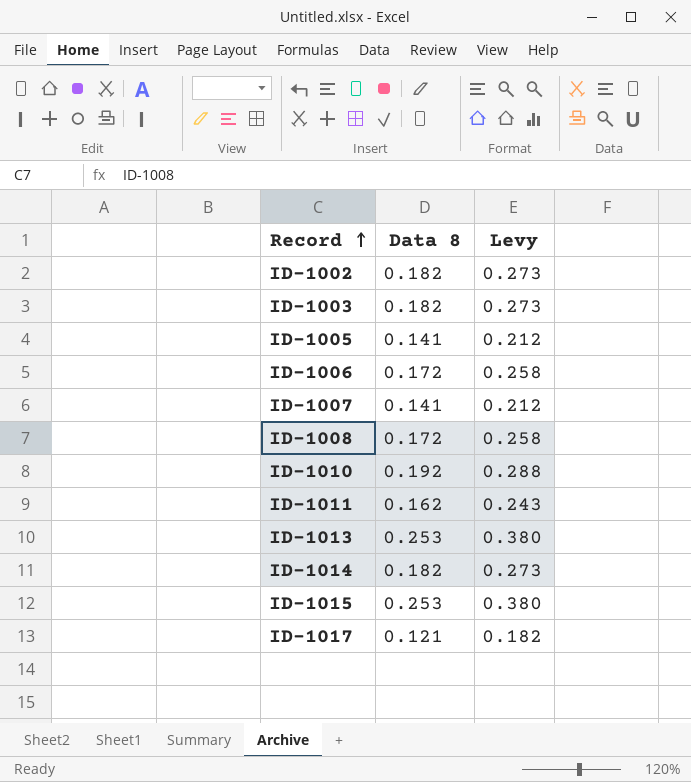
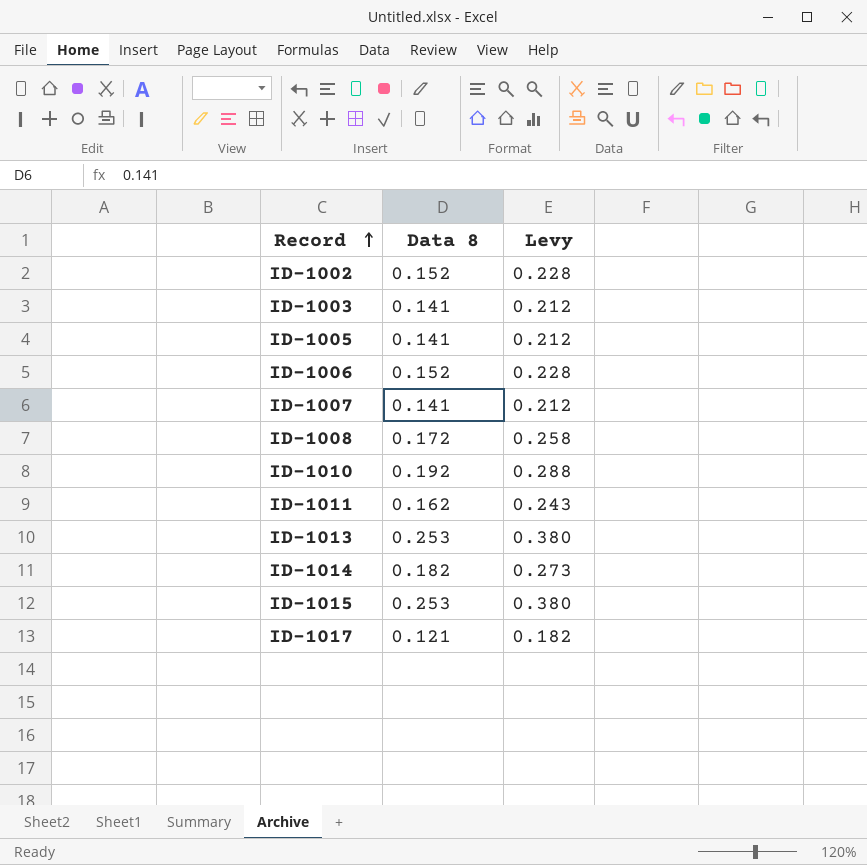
ID-1002 | Data 8: 0.182 -> 0.152
ID-1002 | Levy: 0.273 -> 0.228
ID-1003 | Data 8: 0.182 -> 0.141
ID-1003 | Levy: 0.273 -> 0.212
ID-1006 | Data 8: 0.172 -> 0.152
ID-1006 | Levy: 0.258 -> 0.228

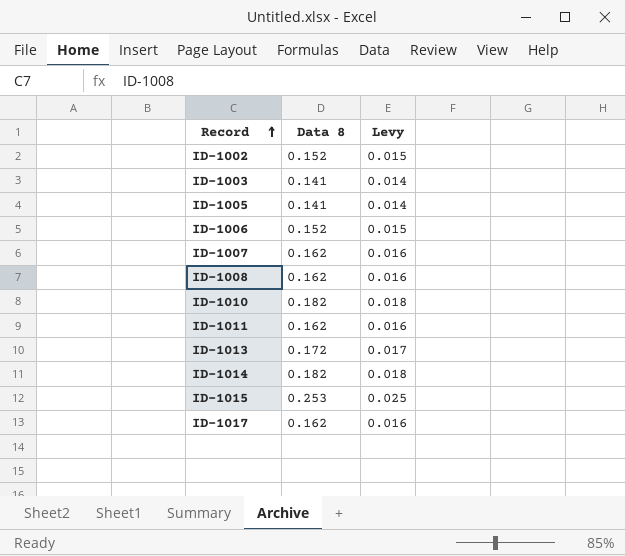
column Levy | formula: [Data 8] * 1.5 -> [Data 8] * 0.1
ID-1007 | Data 8: 0.141 -> 0.162
ID-1008 | Data 8: 0.172 -> 0.162
ID-1010 | Data 8: 0.192 -> 0.182
ID-1013 | Data 8: 0.253 -> 0.172
ID-1017 | Data 8: 0.121 -> 0.162

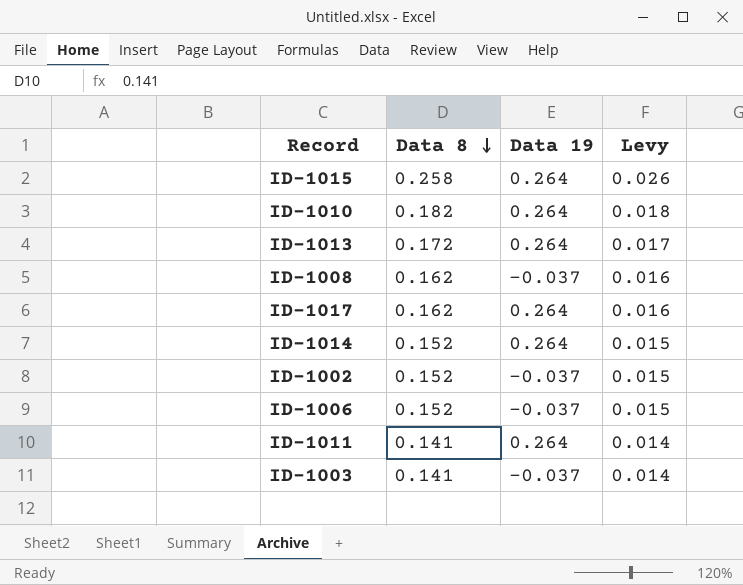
row order: Record ascending -> Data 8 descending
column Data 19 | position: none -> 3
row ID-1005: 0.141 | 0.014 -> none
row ID-1007: 0.162 | 0.016 -> none
ID-1015 | Data 8: 0.253 -> 0.258
ID-1015 | Levy: 0.025 -> 0.026
ID-1014 | Data 8: 0.182 -> 0.152
ID-1014 | Levy: 0.018 -> 0.015
ID-1011 | Data 8: 0.162 -> 0.141
ID-1011 | Levy: 0.016 -> 0.014

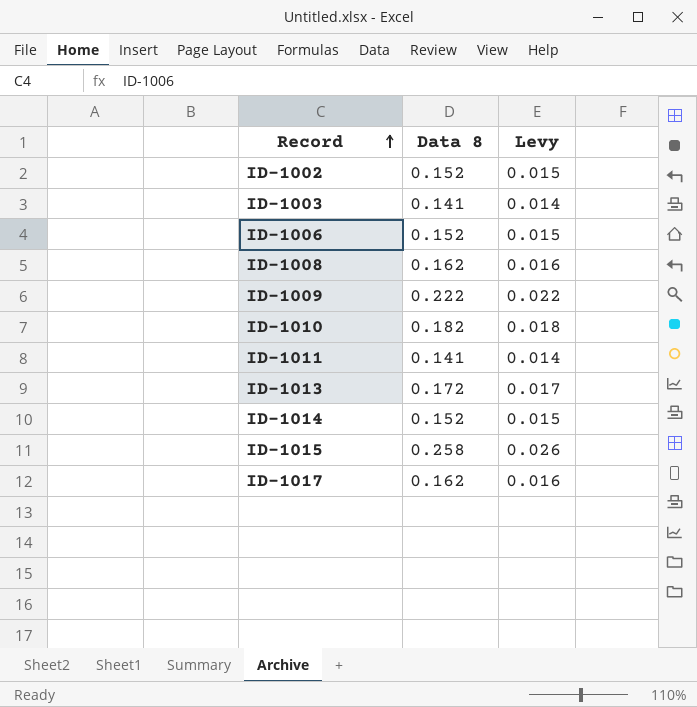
row order: Data 8 descending -> Record ascending
column Data 19 | position: 3 -> none
row ID-1009: none -> 0.222 | 0.022

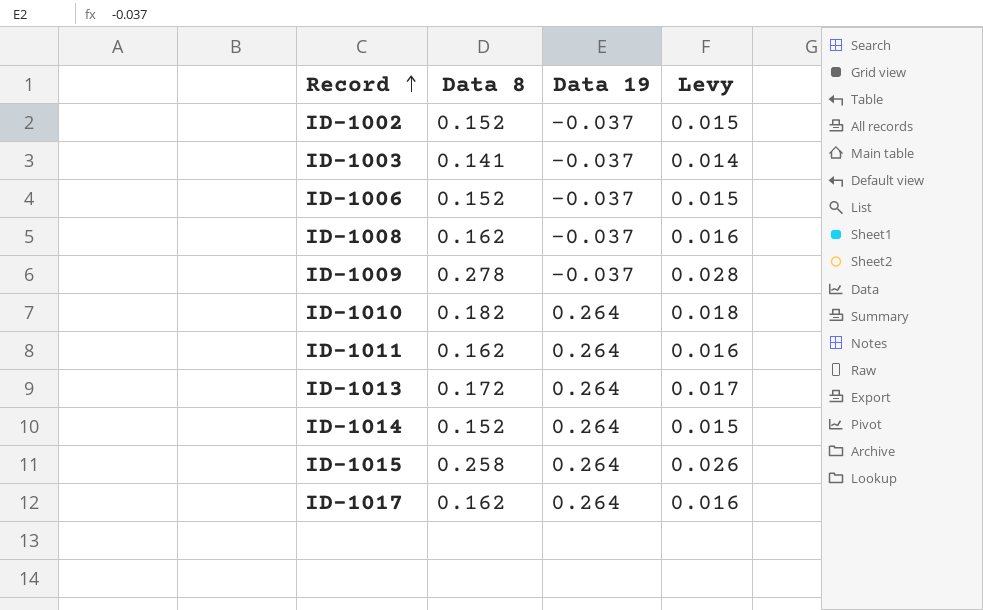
column Data 19 | position: none -> 3
ID-1009 | Data 8: 0.222 -> 0.278
ID-1009 | Levy: 0.022 -> 0.028
ID-1011 | Data 8: 0.141 -> 0.162
ID-1011 | Levy: 0.014 -> 0.016

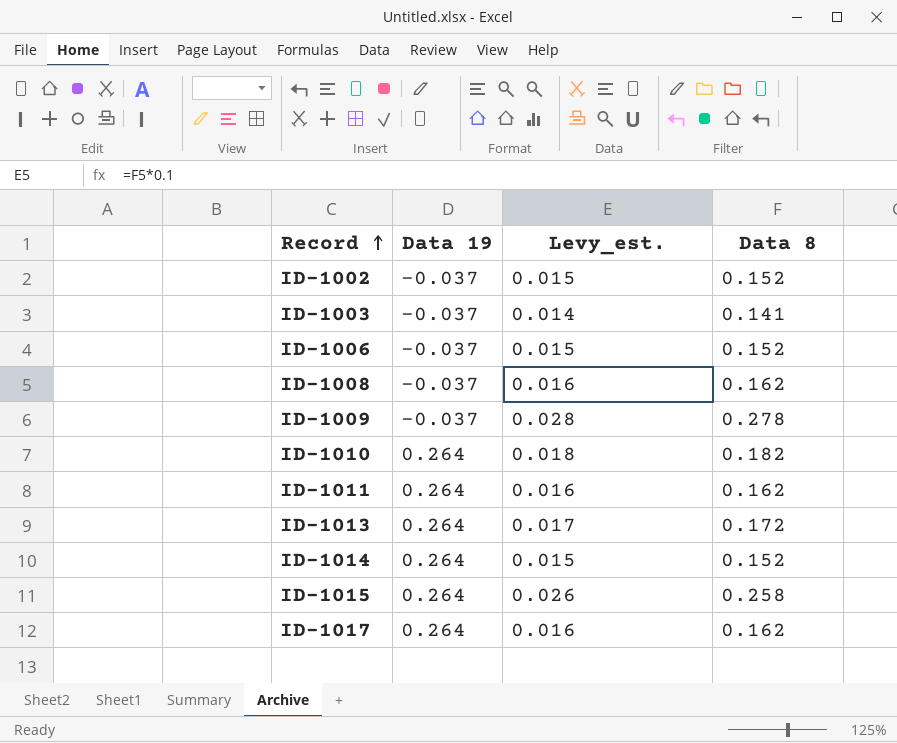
column name: Levy -> Levy_est.
column Data 8 | position: 2 -> 4

